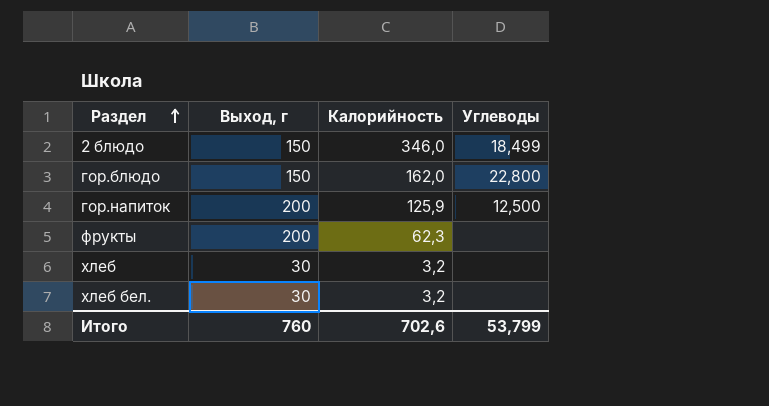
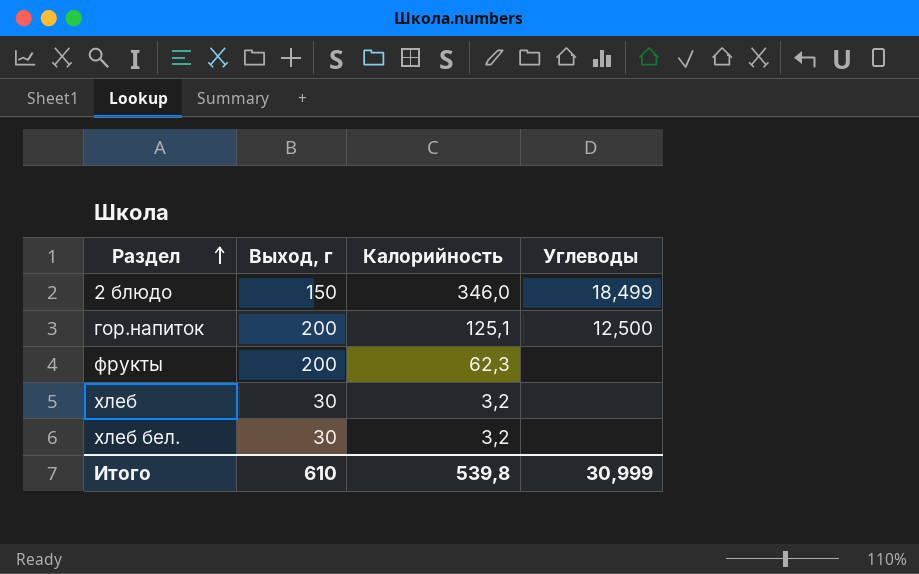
row гор.блюдо: 150 | 162,0 | 22,800 -> none
гор.напиток | Калорийность: 125,9 -> 125,1
Итого | Выход, г: 760 -> 610
Итого | Калорийность: 702,6 -> 539,8
Итого | Углеводы: 53,799 -> 30,999

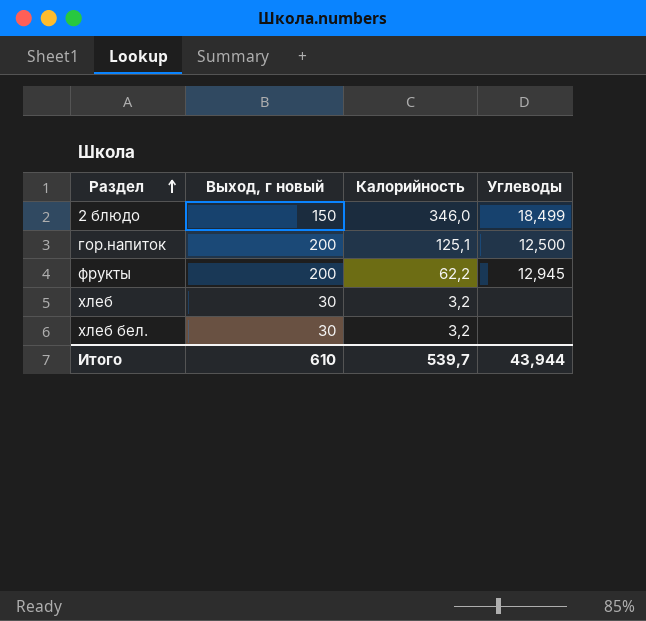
column name: Выход, г -> Выход, г новый
фрукты | Калорийность: 62,3 -> 62,2
фрукты | Углеводы: none -> 12,945
Итого | Калорийность: 539,8 -> 539,7
Итого | Углеводы: 30,999 -> 43,944

